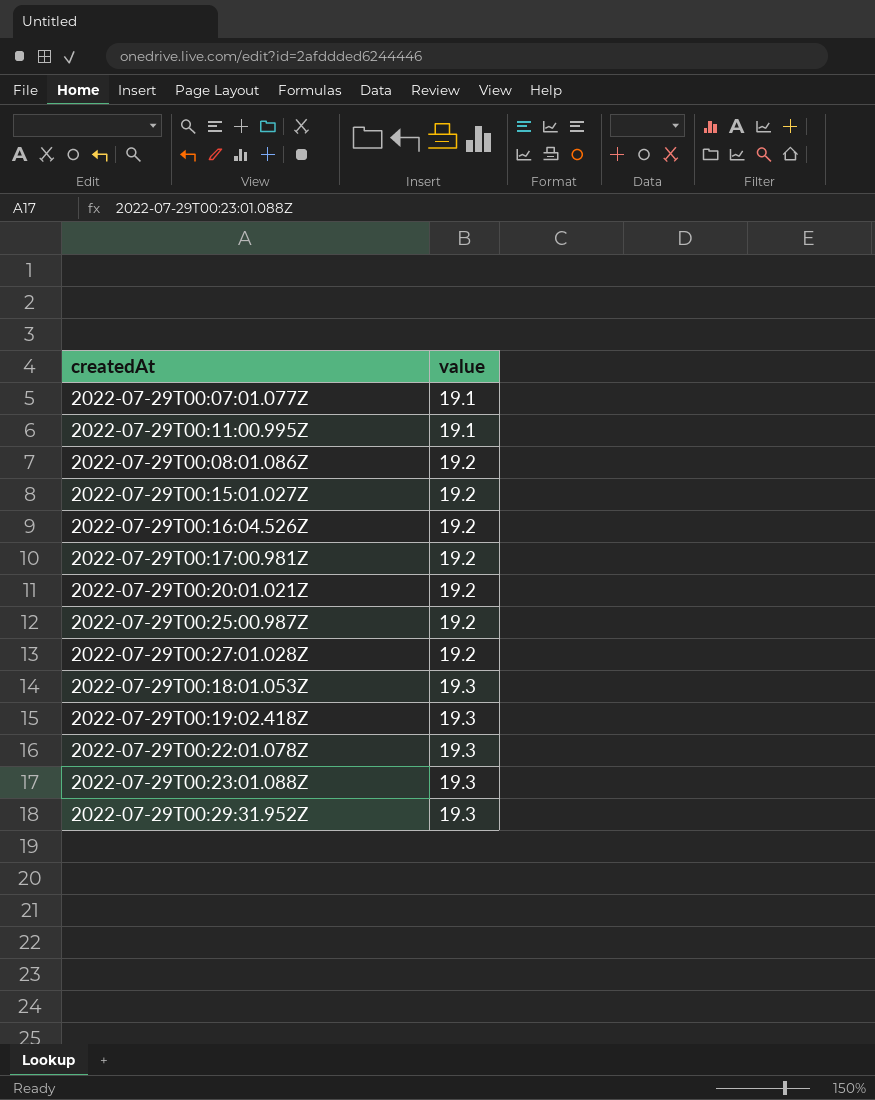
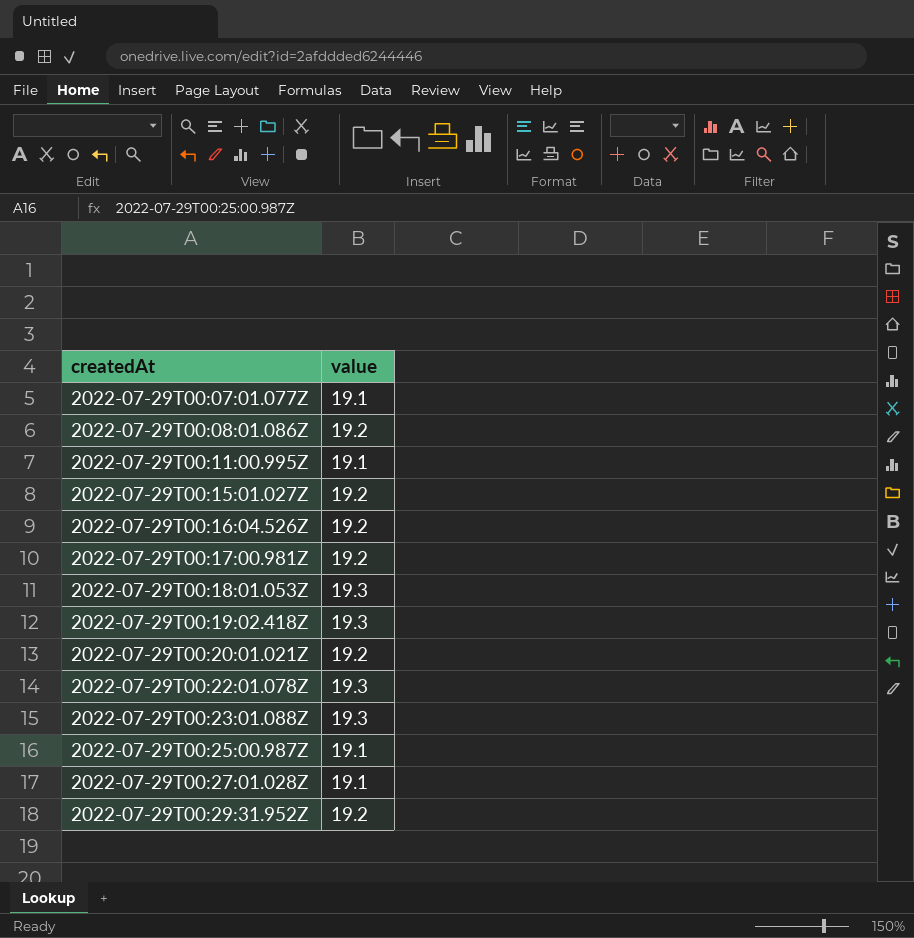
row order: value ascending -> createdAt ascending
2022-07-29T00:25:00.987Z | value: 19.2 -> 19.1
2022-07-29T00:27:01.028Z | value: 19.2 -> 19.1
2022-07-29T00:29:31.952Z | value: 19.3 -> 19.2

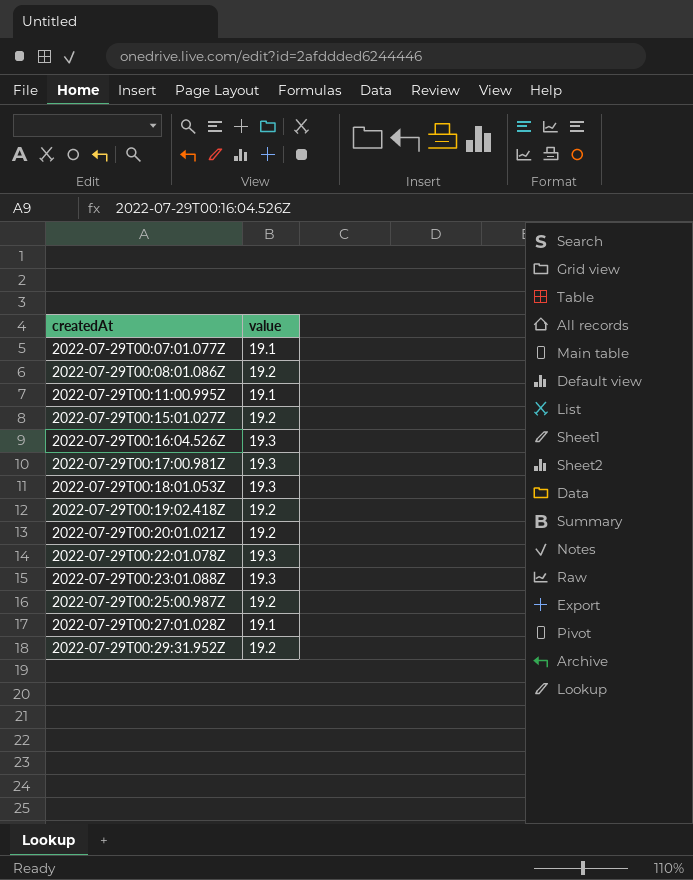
2022-07-29T00:16:04.526Z | value: 19.2 -> 19.3
2022-07-29T00:17:00.981Z | value: 19.2 -> 19.3
2022-07-29T00:19:02.418Z | value: 19.3 -> 19.2
2022-07-29T00:25:00.987Z | value: 19.1 -> 19.2

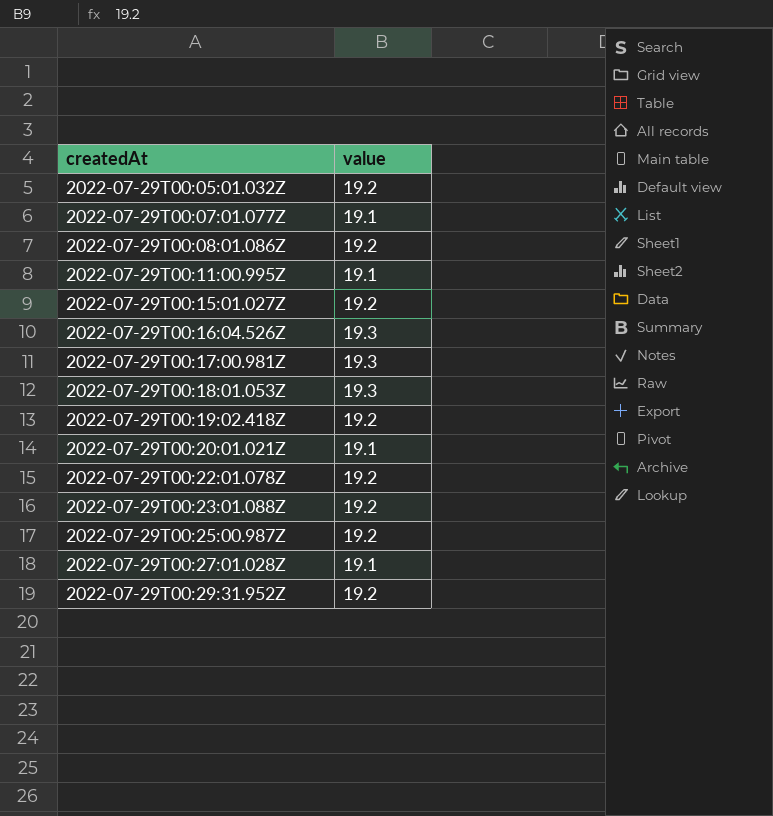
row 2022-07-29T00:05:01.032Z: none -> 19.2
2022-07-29T00:20:01.021Z | value: 19.2 -> 19.1
2022-07-29T00:22:01.078Z | value: 19.3 -> 19.2
2022-07-29T00:23:01.088Z | value: 19.3 -> 19.2

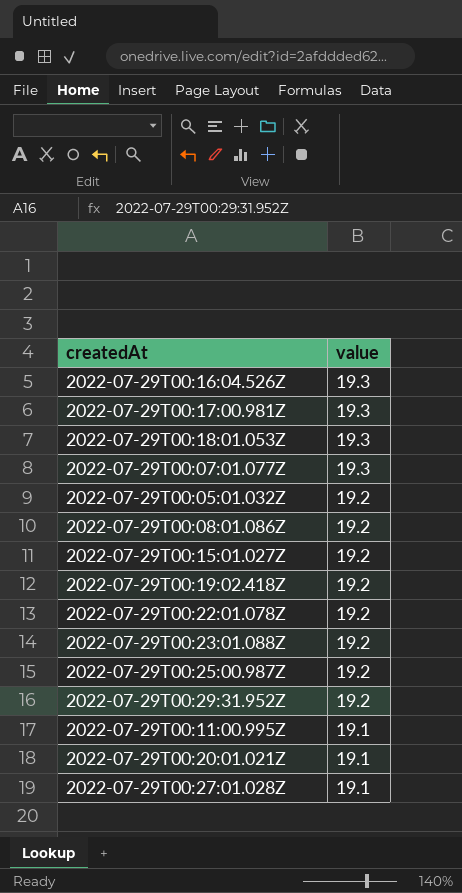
row order: createdAt ascending -> value descending
2022-07-29T00:07:01.077Z | value: 19.1 -> 19.3

